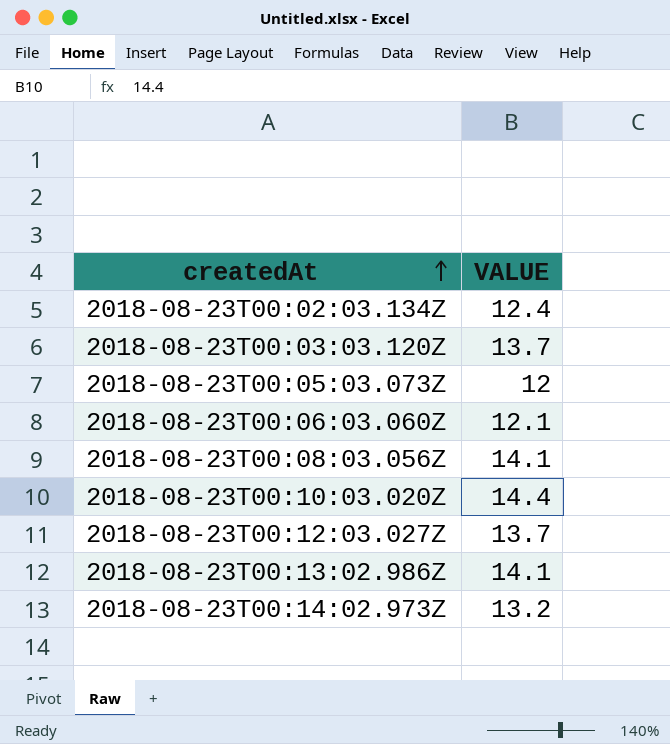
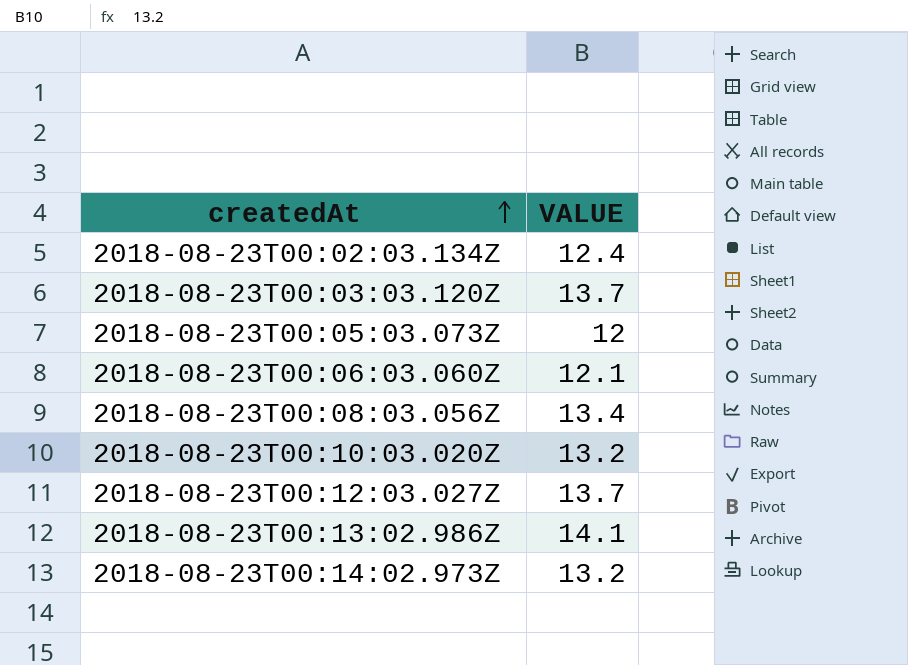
2018-08-23T00:08:03.056Z | VALUE: 14.1 -> 13.4
2018-08-23T00:10:03.020Z | VALUE: 14.4 -> 13.2

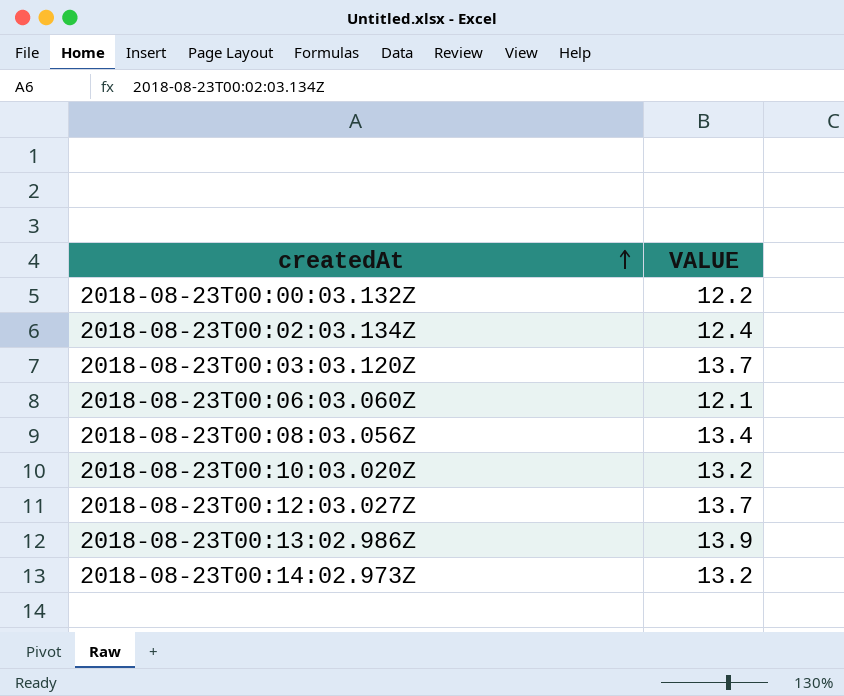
row 2018-08-23T00:05:03.073Z: 12 -> none
row 2018-08-23T00:00:03.132Z: none -> 12.2
2018-08-23T00:13:02.986Z | VALUE: 14.1 -> 13.9

